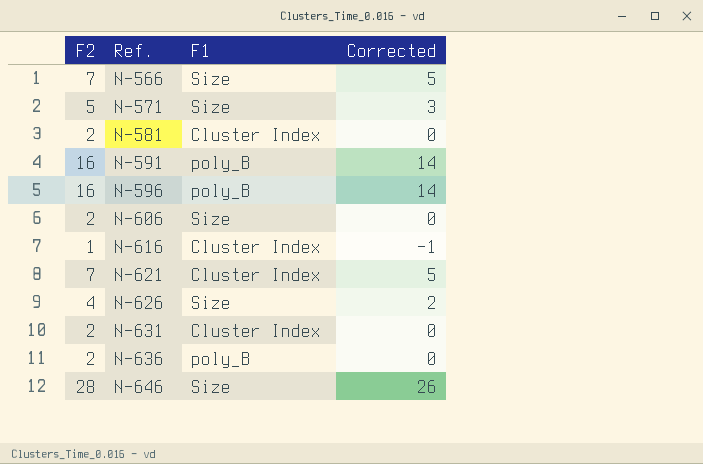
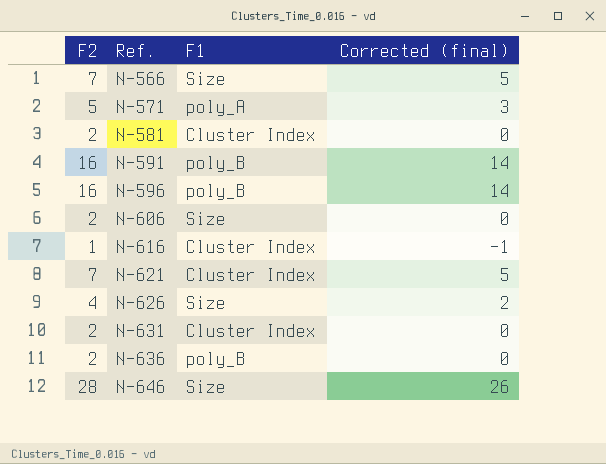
column name: Corrected -> Corrected (final)
N-571 | F1: Size -> poly_A

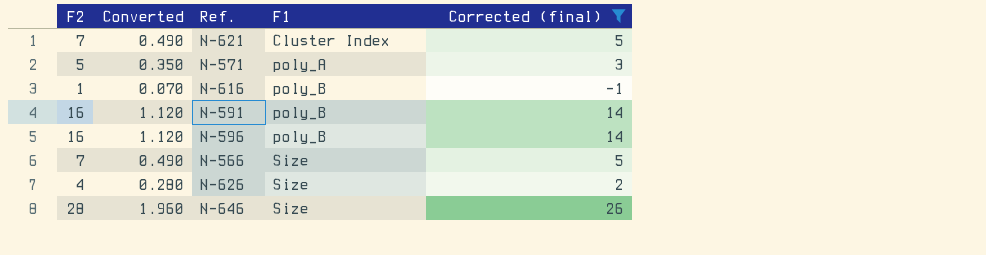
filter: none -> Corrected (final) != 0
row order: Ref. ascending -> F1 ascending
column Converted | formula: none -> [F2] * 0.07
N-616 | F1: Cluster Index -> poly_B

